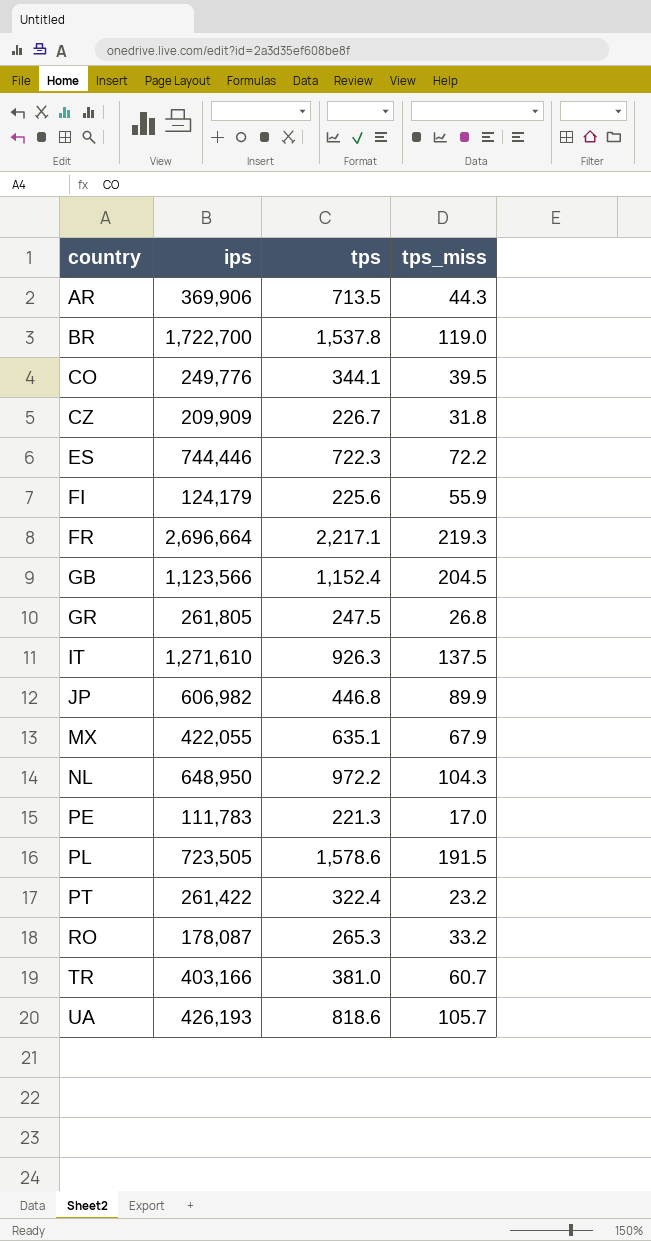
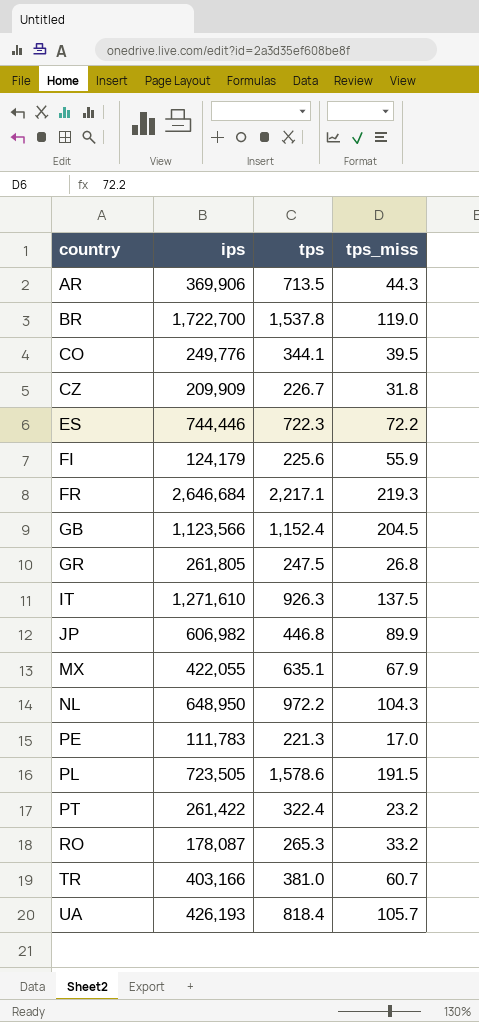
FR | ips: 2,696,664 -> 2,646,684
UA | tps: 818.6 -> 818.4

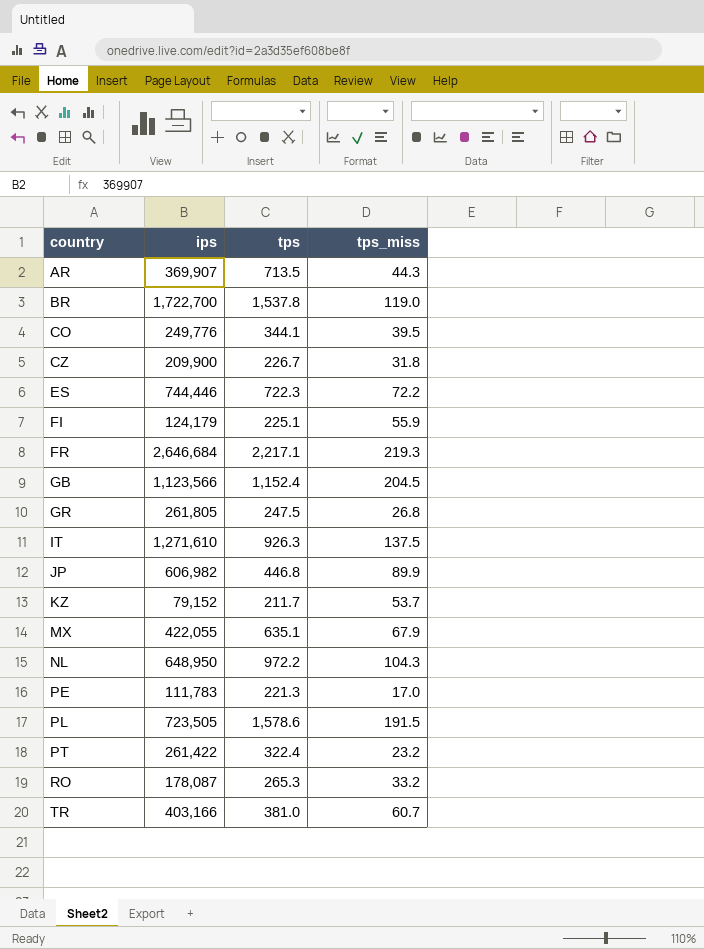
row UA: 426,193 | 818.4 | 105.7 -> none
AR | ips: 369,906 -> 369,907
CZ | ips: 209,909 -> 209,900
FI | tps: 225.6 -> 225.1
row KZ: none -> 79,152 | 211.7 | 53.7

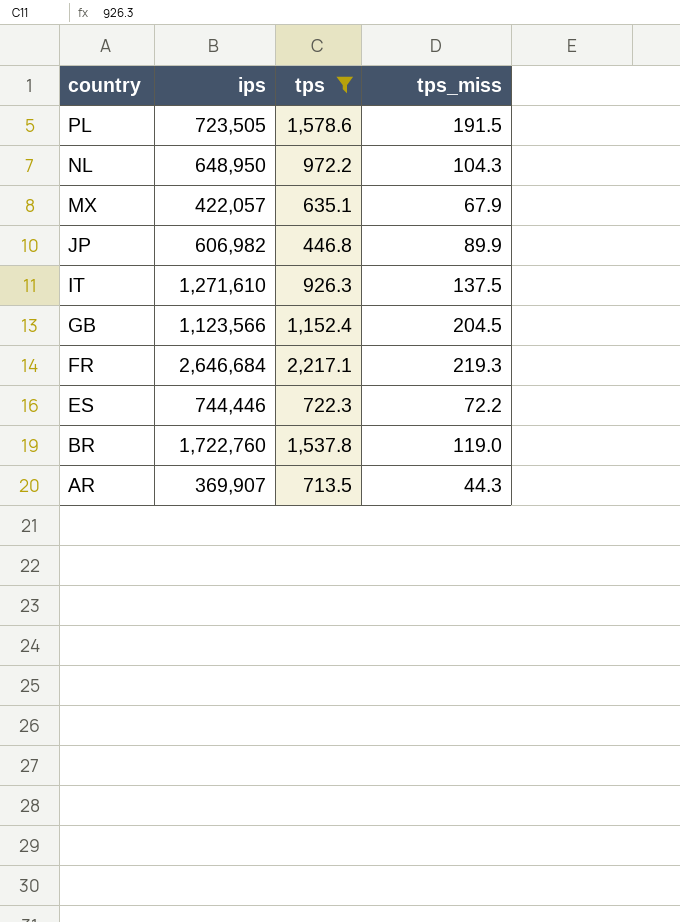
filter: none -> tps >= 446.8
row order: country ascending -> country descending
MX | ips: 422,055 -> 422,057
BR | ips: 1,722,700 -> 1,722,760

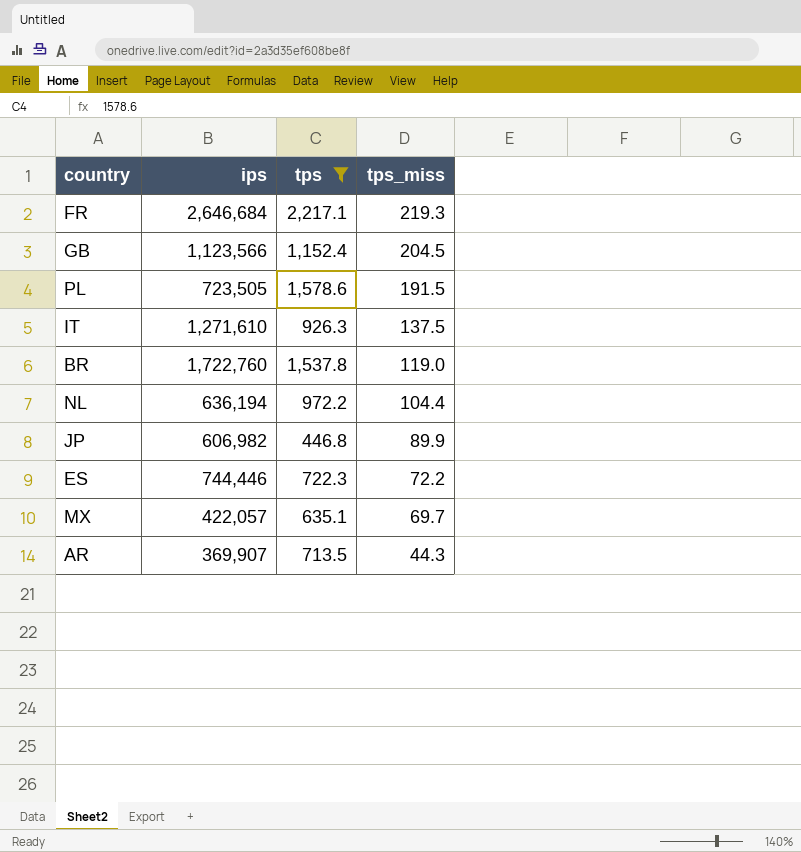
row order: country descending -> tps_miss descending
NL | ips: 648,950 -> 636,194
NL | tps_miss: 104.3 -> 104.4
MX | tps_miss: 67.9 -> 69.7

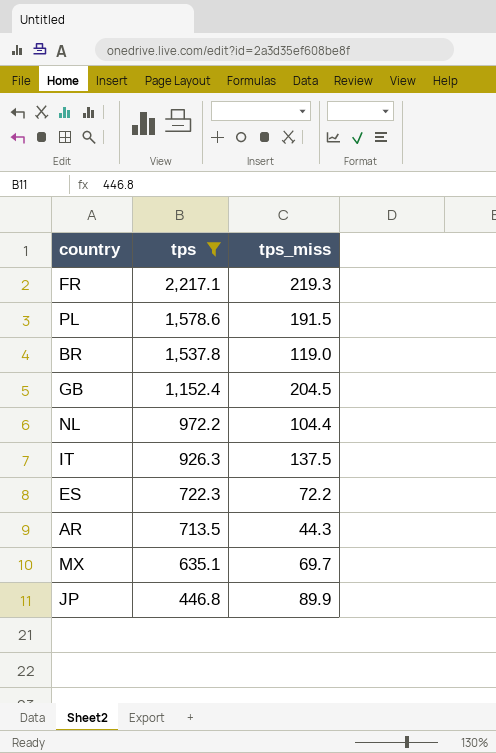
row order: tps_miss descending -> tps descending
column ips | position: 2 -> none

